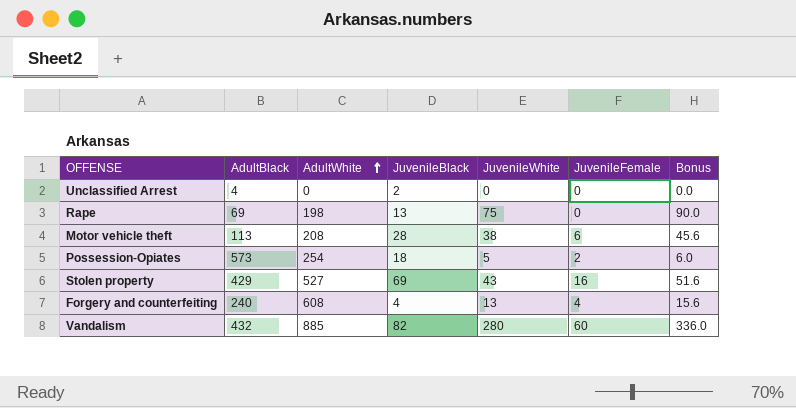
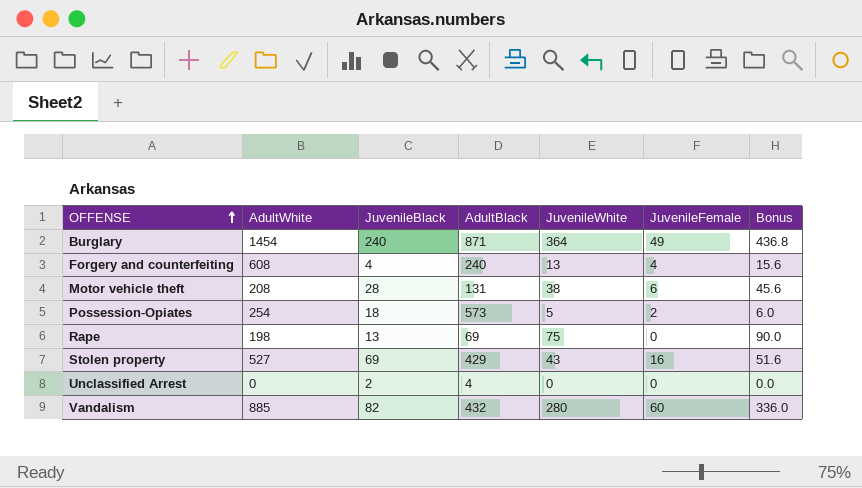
row order: AdultWhite ascending -> OFFENSE ascending
column AdultBlack | position: 2 -> 4
row Burglary: none -> 1454 | 240 | 871 | 364 | 49 | 436.8
Motor vehicle theft | AdultBlack: 113 -> 131

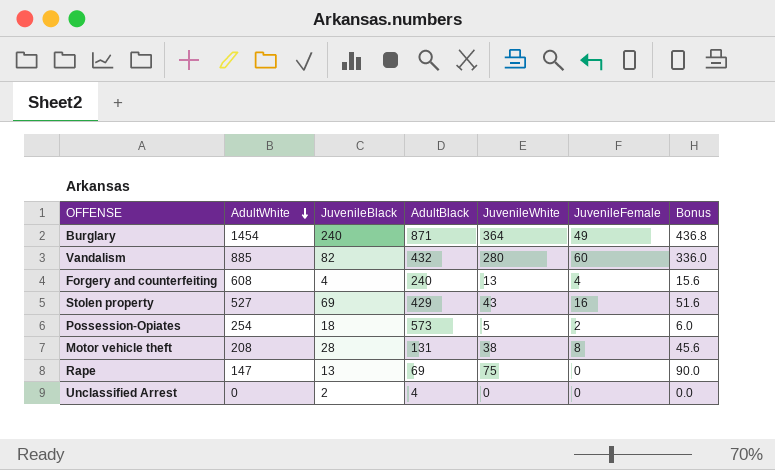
row order: OFFENSE ascending -> AdultWhite descending
Motor vehicle theft | JuvenileFemale: 6 -> 8
Rape | AdultWhite: 198 -> 147

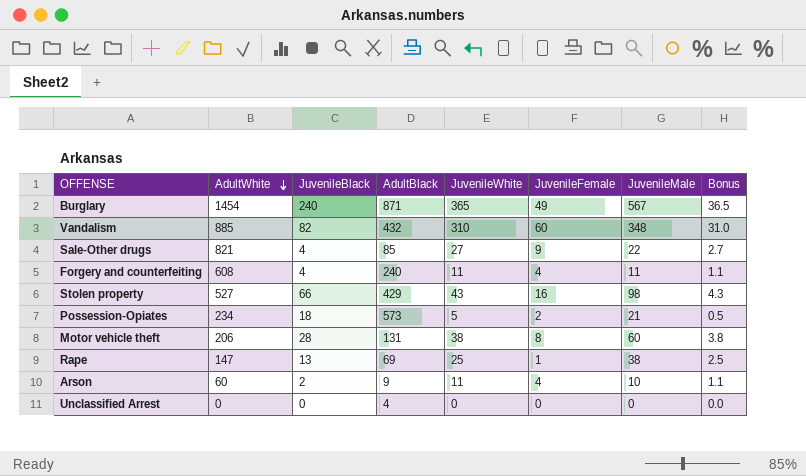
column JuvenileMale | position: none -> 7
column Bonus | formula: [JuvenileWhite] * 1.2 -> [JuvenileWhite] * 0.1
Burglary | JuvenileWhite: 364 -> 365
Vandalism | JuvenileWhite: 280 -> 310
row Sale-Other drugs: none -> 821 | 4 | 85 | 27 | 9 | 22 | 2.7
Forgery and counterfeiting | JuvenileWhite: 13 -> 11
Stolen property | JuvenileBlack: 69 -> 66
Possession-Opiates | AdultWhite: 254 -> 234
Motor vehicle theft | AdultWhite: 208 -> 206
Rape | JuvenileWhite: 75 -> 25
Rape | JuvenileFemale: 0 -> 1
row Arson: none -> 60 | 2 | 9 | 11 | 4 | 10 | 1.1
Unclassified Arrest | JuvenileBlack: 2 -> 0

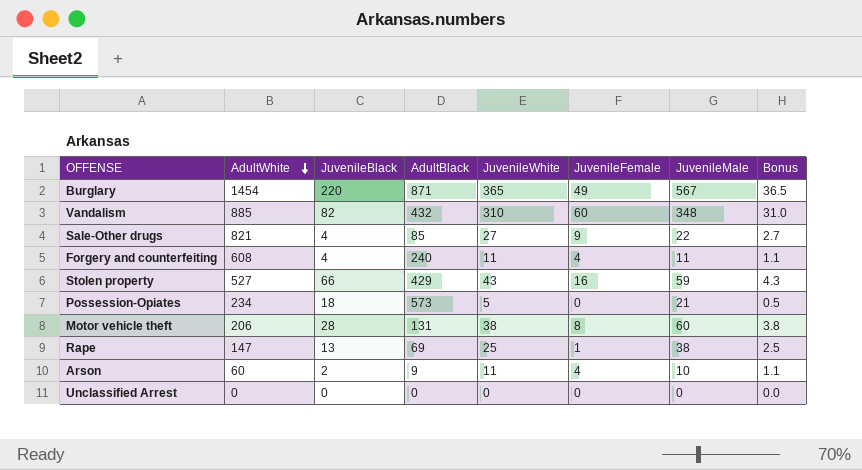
Burglary | JuvenileBlack: 240 -> 220
Stolen property | JuvenileMale: 98 -> 59
Possession-Opiates | JuvenileFemale: 2 -> 0
Unclassified Arrest | AdultBlack: 4 -> 0

